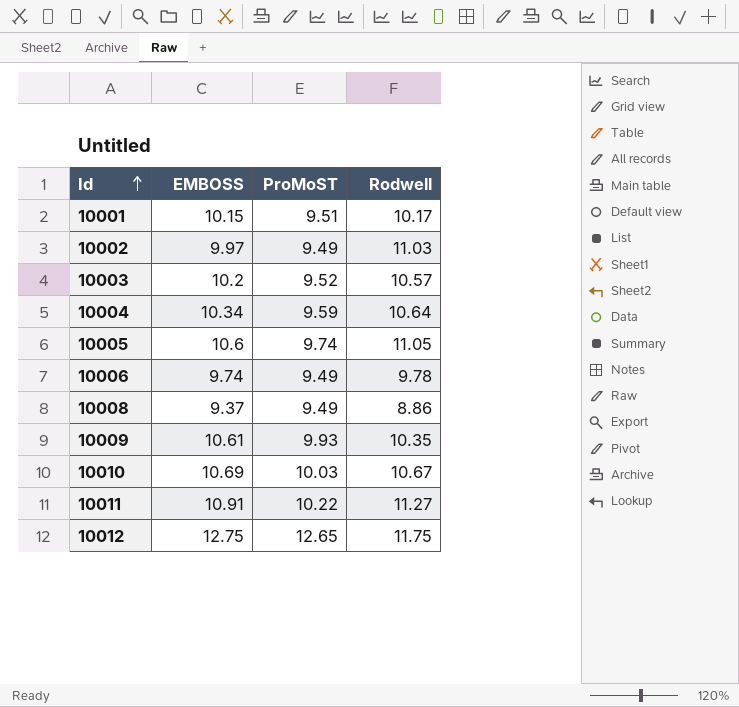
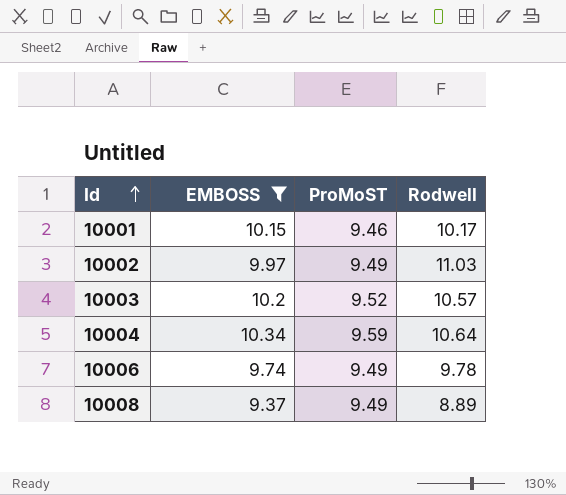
filter: none -> EMBOSS <= 10.34
10001 | ProMoST: 9.51 -> 9.46
10008 | Rodwell: 8.86 -> 8.89

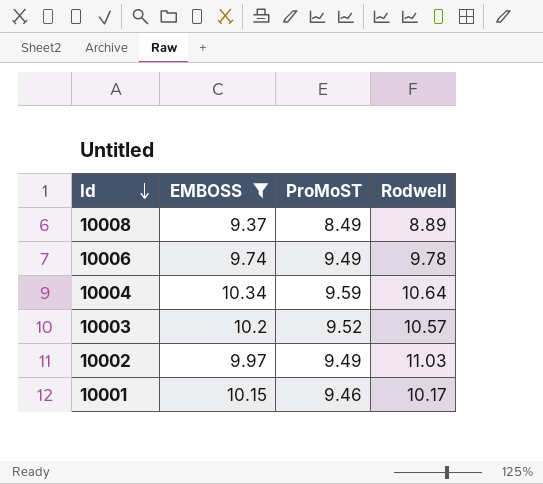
row order: Id ascending -> Id descending
10008 | ProMoST: 9.49 -> 8.49

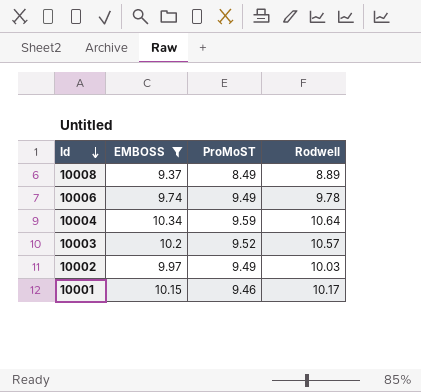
10002 | Rodwell: 11.03 -> 10.03

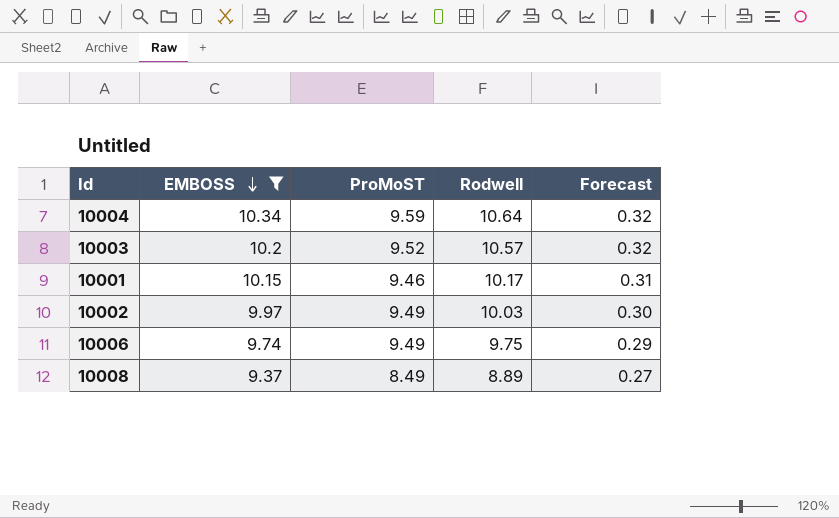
row order: Id descending -> EMBOSS descending
column Forecast | formula: none -> [Rodwell] * 0.03
10006 | Rodwell: 9.78 -> 9.75

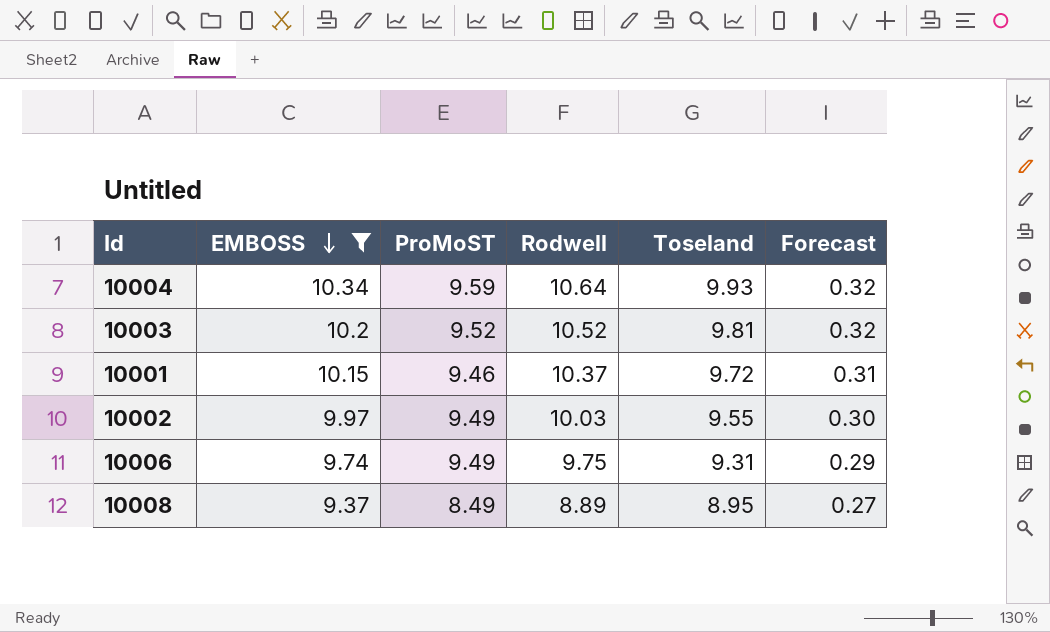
column Toseland | position: none -> 5
10003 | Rodwell: 10.57 -> 10.52
10001 | Rodwell: 10.17 -> 10.37

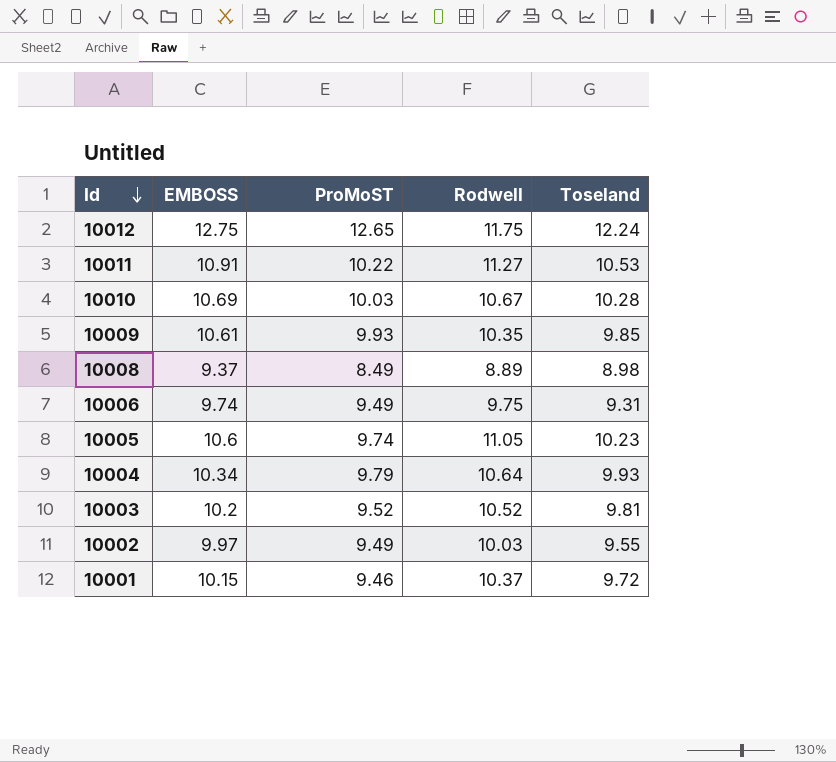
filter: EMBOSS <= 10.34 -> none
row order: EMBOSS descending -> Id descending
column Forecast | formula: [Rodwell] * 0.03 -> none
10008 | Toseland: 8.95 -> 8.98
10004 | ProMoST: 9.59 -> 9.79

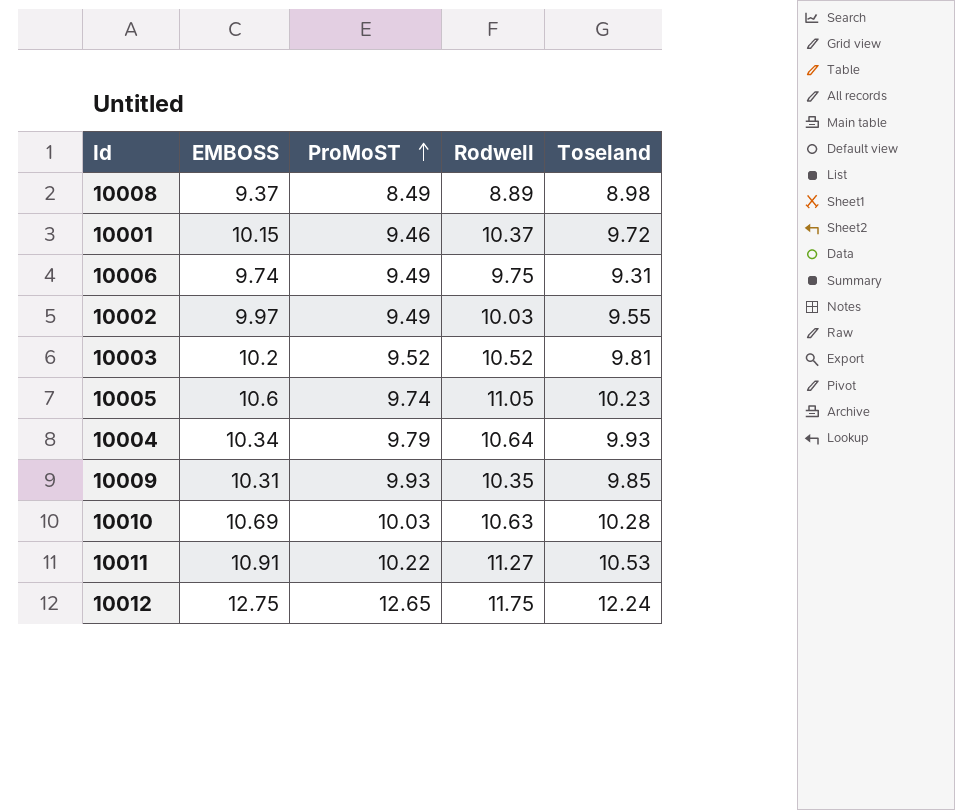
row order: Id descending -> ProMoST ascending
10009 | EMBOSS: 10.61 -> 10.31
10010 | Rodwell: 10.67 -> 10.63

